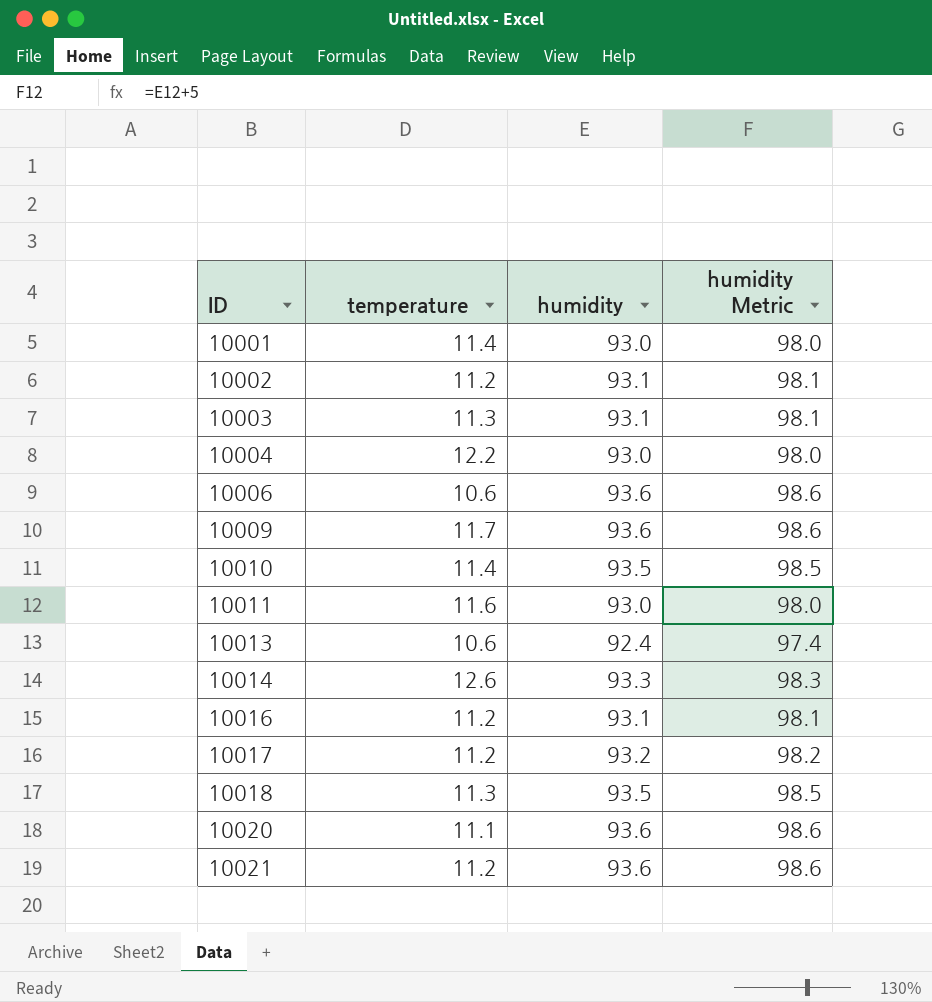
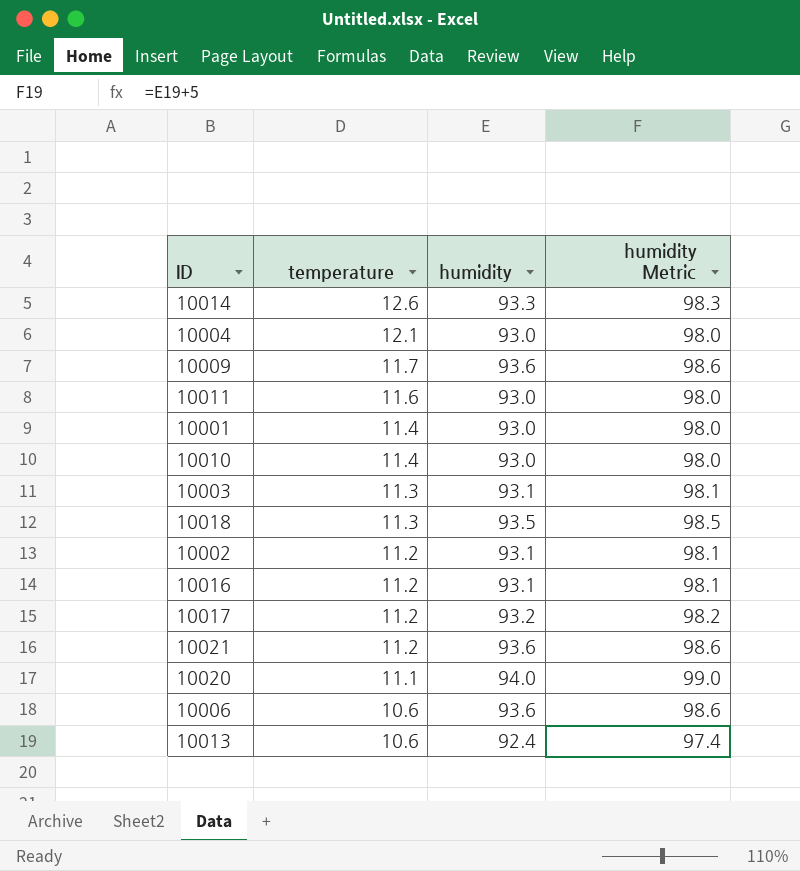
row order: ID ascending -> temperature descending
10004 | temperature: 12.2 -> 12.1
10010 | humidity: 93.5 -> 93.0
10010 | humidity Metric: 98.5 -> 98.0
10020 | humidity: 93.6 -> 94.0
10020 | humidity Metric: 98.6 -> 99.0

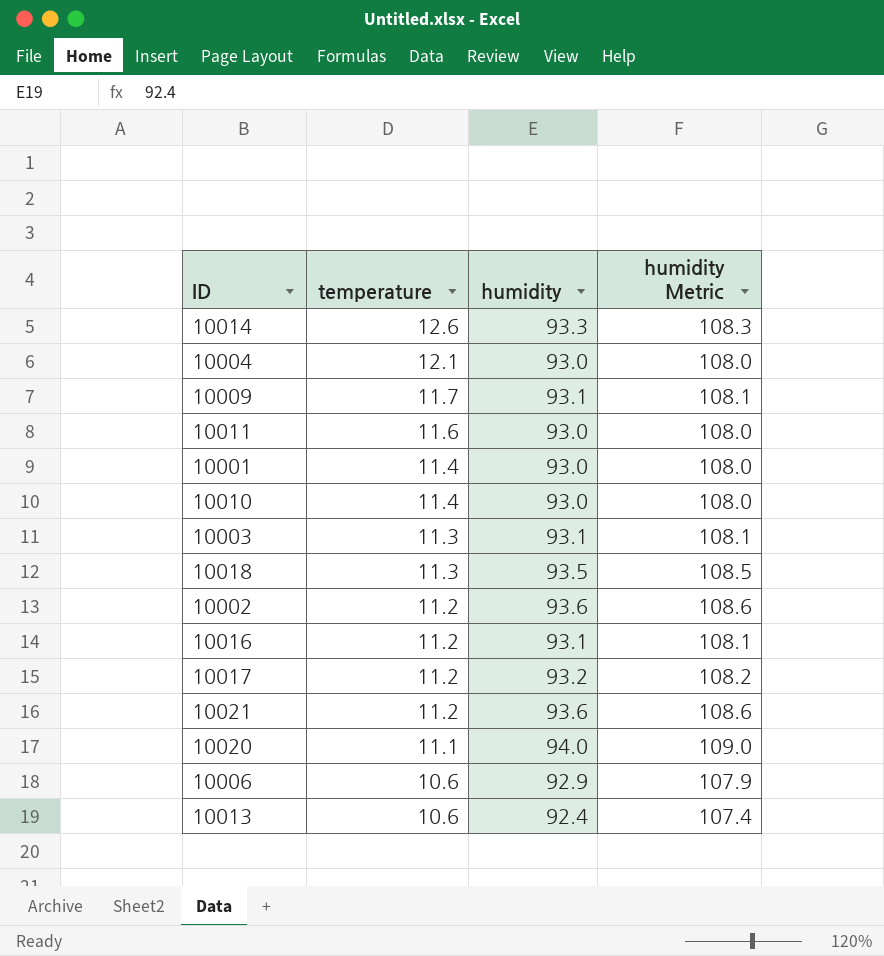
column humidity Metric | formula: [humidity] + 5 -> [humidity] + 15
10009 | humidity: 93.6 -> 93.1
10002 | humidity: 93.1 -> 93.6
10006 | humidity: 93.6 -> 92.9

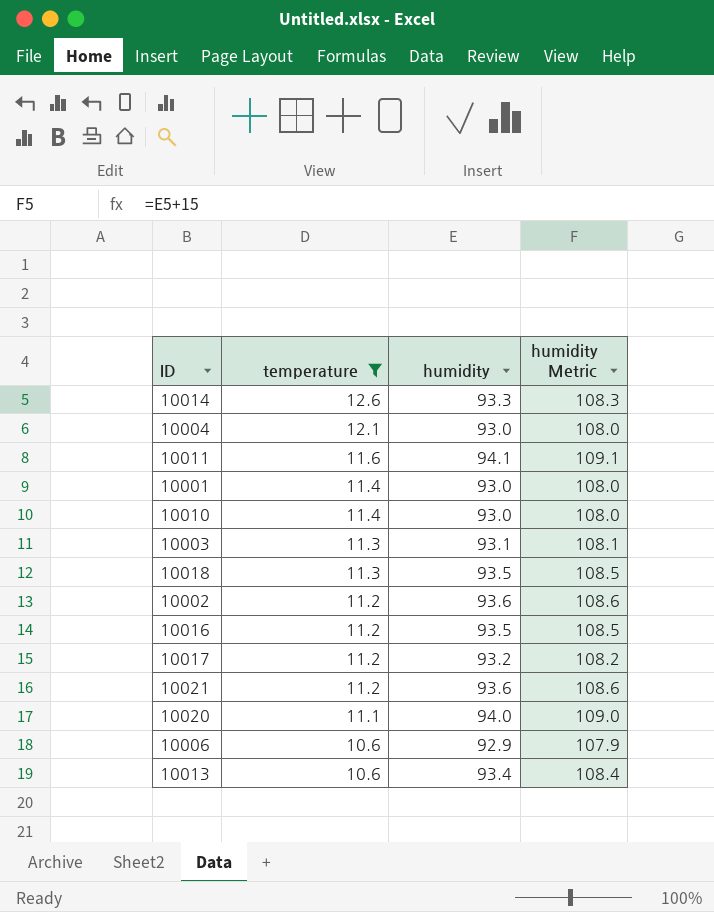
filter: none -> temperature != 11.7
10011 | humidity: 93.0 -> 94.1
10011 | humidity Metric: 108.0 -> 109.1
10016 | humidity: 93.1 -> 93.5
10016 | humidity Metric: 108.1 -> 108.5
10013 | humidity: 92.4 -> 93.4
10013 | humidity Metric: 107.4 -> 108.4

